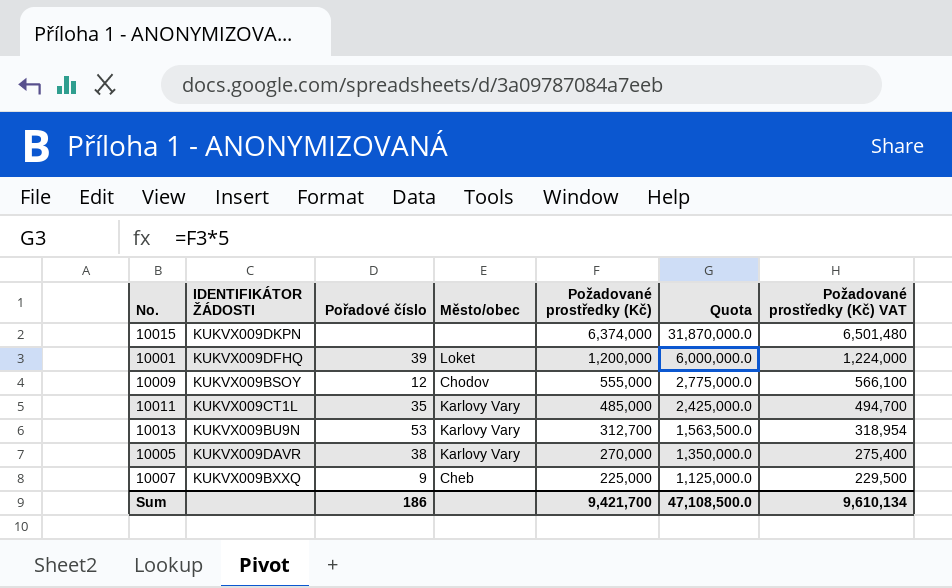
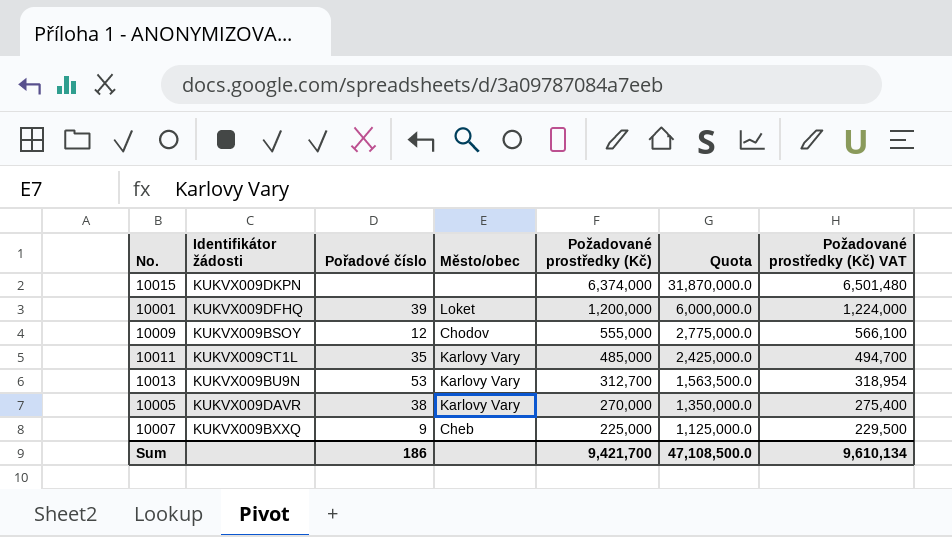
column name: IDENTIFIKÁTOR ŽÁDOSTI -> Identifikátor žádosti

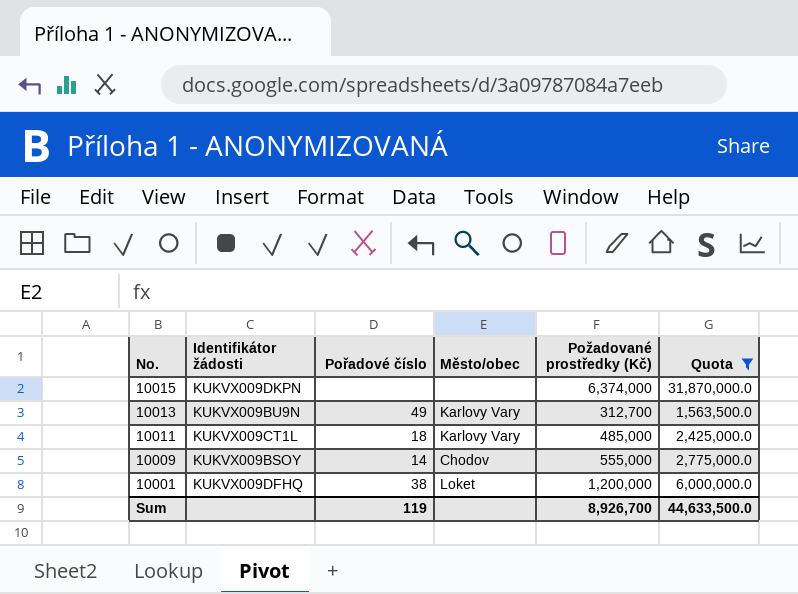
filter: none -> Quota >= 1,563,500.0
row order: Požadované prostředky (Kč) descending -> No. descending
column Požadované prostředky (Kč) VAT | formula: [Požadované prostředky (Kč)] * 1.02 -> none
10013 | Pořadové číslo: 53 -> 49
10011 | Pořadové číslo: 35 -> 18
10009 | Pořadové číslo: 12 -> 14
10001 | Pořadové číslo: 39 -> 38
Sum | Pořadové číslo: 186 -> 119
Sum | Požadované prostředky (Kč): 9,421,700 -> 8,926,700
Sum | Quota: 47,108,500.0 -> 44,633,500.0

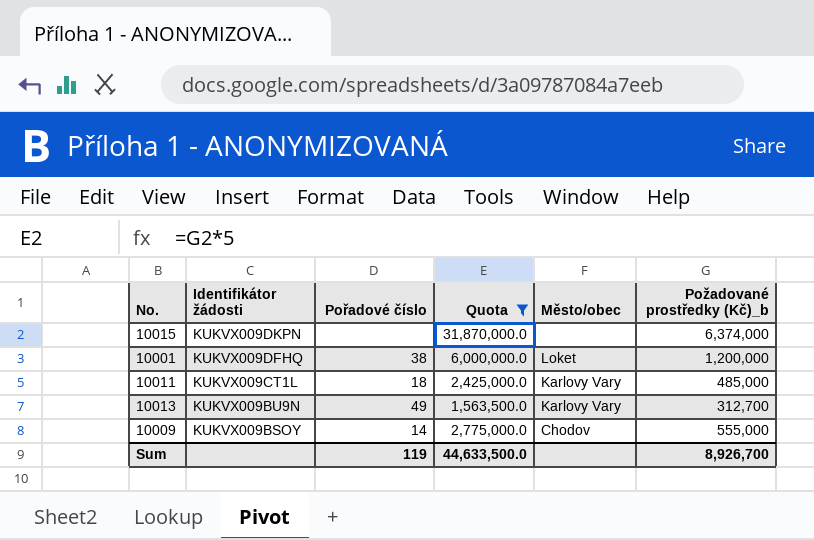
row order: No. descending -> Identifikátor žádosti descending
column Quota | position: 6 -> 4
column name: Požadované prostředky (Kč) -> Požadované prostředky (Kč)_b

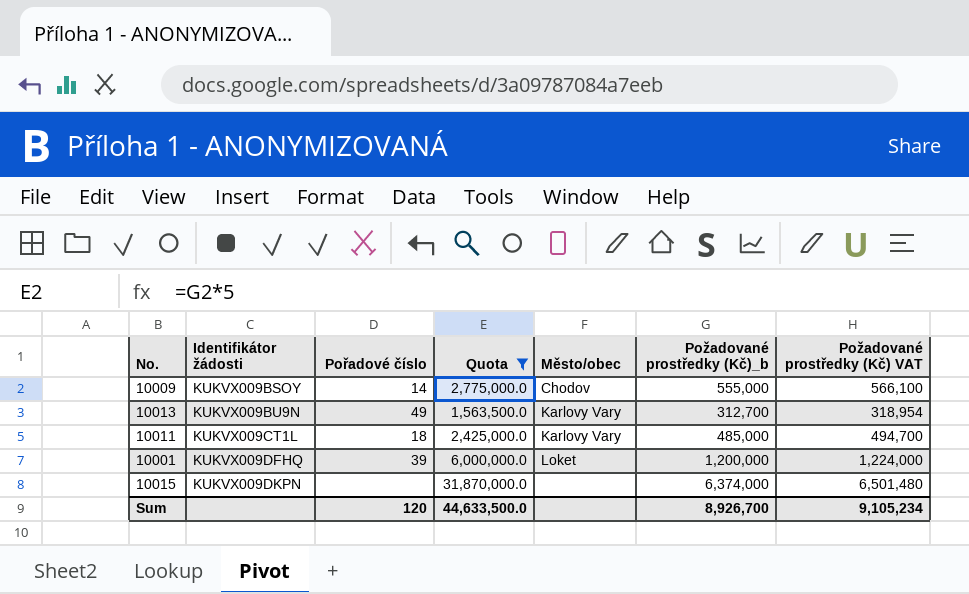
row order: Identifikátor žádosti descending -> Identifikátor žádosti ascending
column Požadované prostředky (Kč) VAT | formula: none -> [Požadované prostředky (Kč)_b] * 1.02
10001 | Pořadové číslo: 38 -> 39
Sum | Pořadové číslo: 119 -> 120

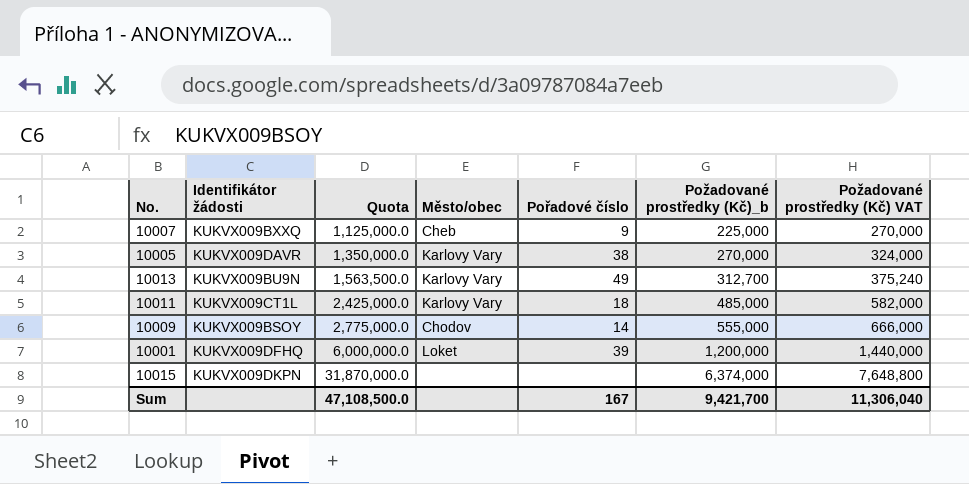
filter: Quota >= 1,563,500.0 -> none
row order: Identifikátor žádosti ascending -> Quota ascending
column Pořadové číslo | position: 3 -> 5
column Požadované prostředky (Kč) VAT | formula: [Požadované prostředky (Kč)_b] * 1.02 -> [Požadované prostředky (Kč)_b] * 1.2
Sum | Quota: 44,633,500.0 -> 47,108,500.0
Sum | Pořadové číslo: 120 -> 167
Sum | Požadované prostředky (Kč)_b: 8,926,700 -> 9,421,700
Sum | Požadované prostředky (Kč) VAT: 9,105,234 -> 11,306,040

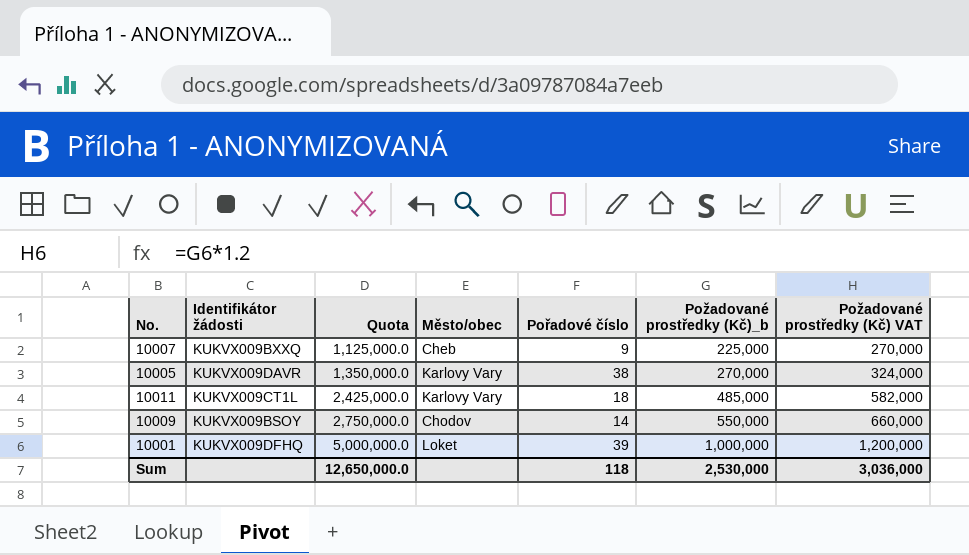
row 10013: KUKVX009BU9N | 1,563,500.0 | Karlovy Vary | 49 | 312,700 | 375,240 -> none
row 10015: KUKVX009DKPN | 31,870,000.0 | none | none | 6,374,000 | 7,648,800 -> none
10009 | Quota: 2,775,000.0 -> 2,750,000.0
10009 | Požadované prostředky (Kč)_b: 555,000 -> 550,000
10009 | Požadované prostředky (Kč) VAT: 666,000 -> 660,000
10001 | Quota: 6,000,000.0 -> 5,000,000.0
10001 | Požadované prostředky (Kč)_b: 1,200,000 -> 1,000,000
10001 | Požadované prostředky (Kč) VAT: 1,440,000 -> 1,200,000
Sum | Quota: 47,108,500.0 -> 12,650,000.0
Sum | Pořadové číslo: 167 -> 118
Sum | Požadované prostředky (Kč)_b: 9,421,700 -> 2,530,000
Sum | Požadované prostředky (Kč) VAT: 11,306,040 -> 3,036,000

